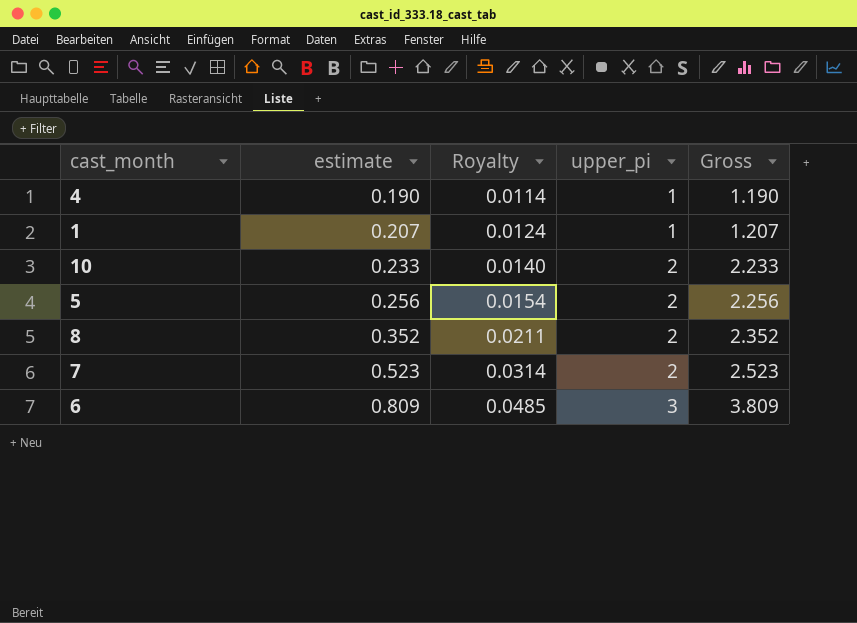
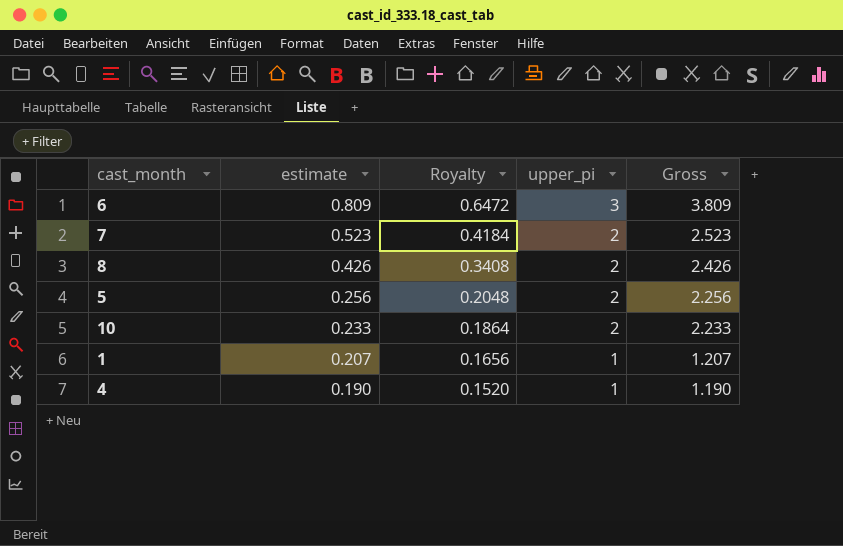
row order: estimate ascending -> estimate descending
column Royalty | formula: [estimate] * 0.06 -> [estimate] * 0.8
8 | estimate: 0.352 -> 0.426
8 | Gross: 2.352 -> 2.426

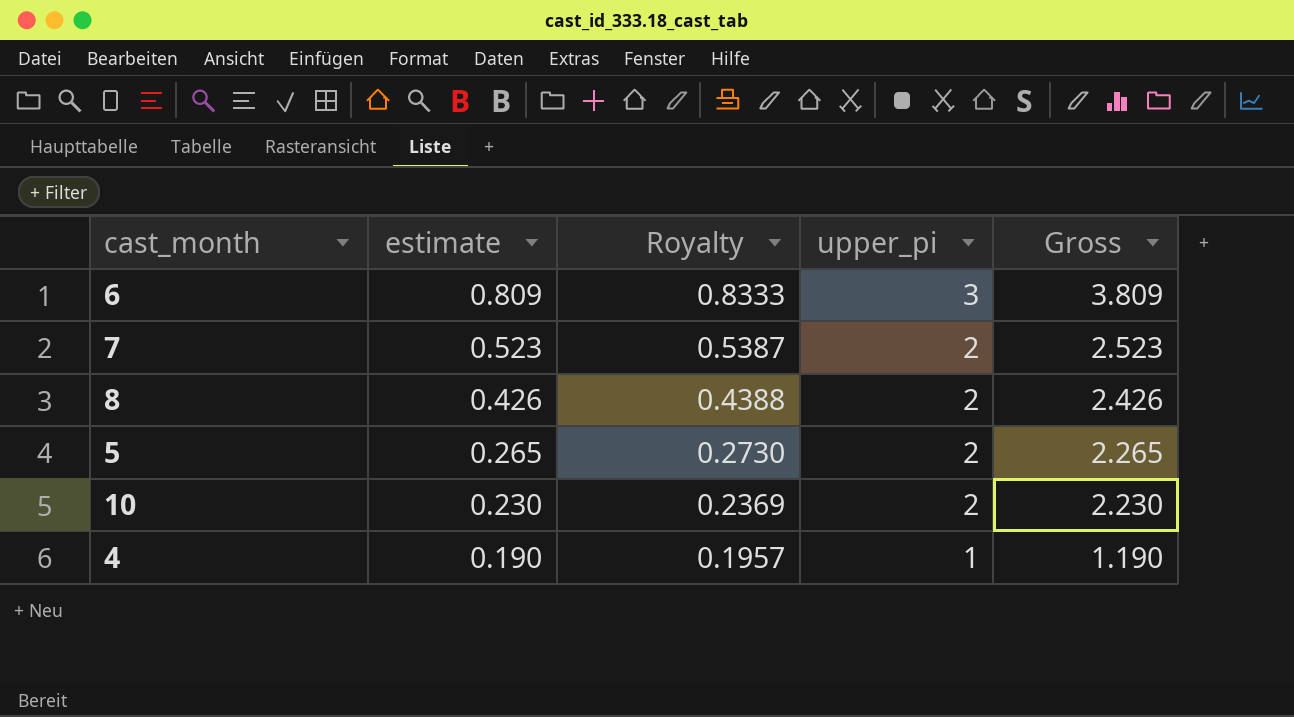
column Royalty | formula: [estimate] * 0.8 -> [estimate] * 1.03
row 1: 0.207 | 0.1656 | 1 | 1.207 -> none
5 | estimate: 0.256 -> 0.265
5 | Gross: 2.256 -> 2.265
10 | estimate: 0.233 -> 0.230
10 | Gross: 2.233 -> 2.230

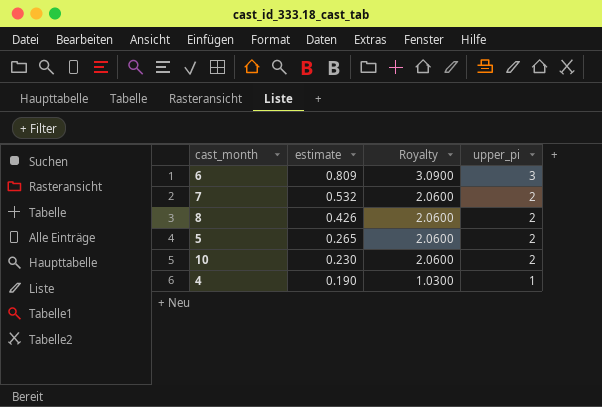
column Gross | formula: [estimate] + [upper_pi] -> none
column Royalty | formula: [estimate] * 1.03 -> [upper_pi] * 1.03
7 | estimate: 0.523 -> 0.532

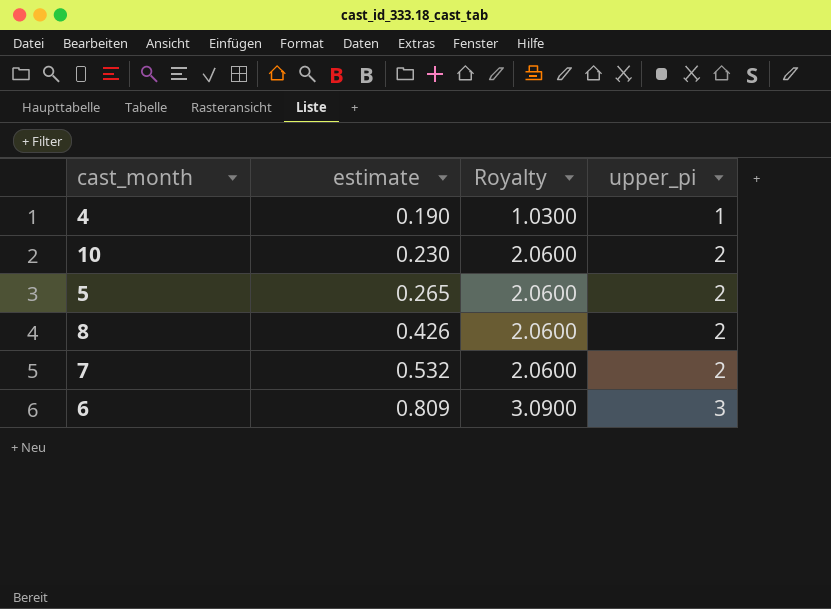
row order: estimate descending -> estimate ascending

